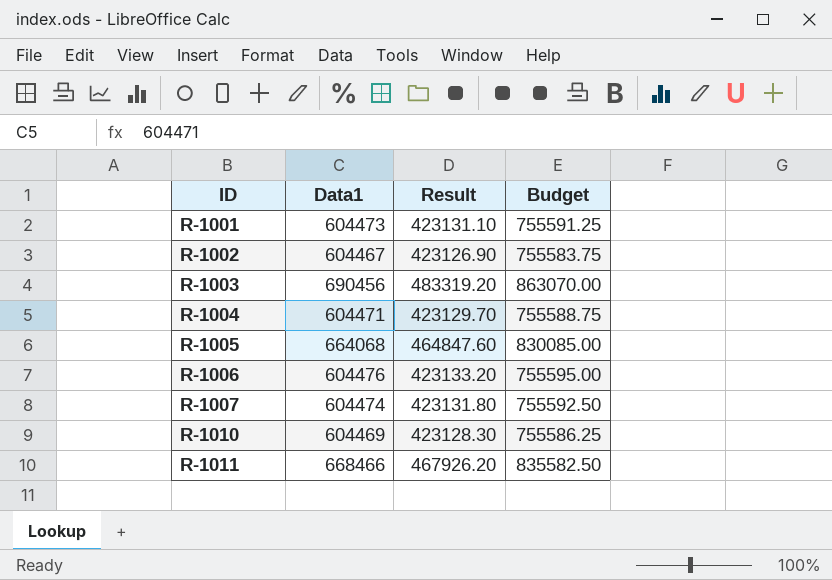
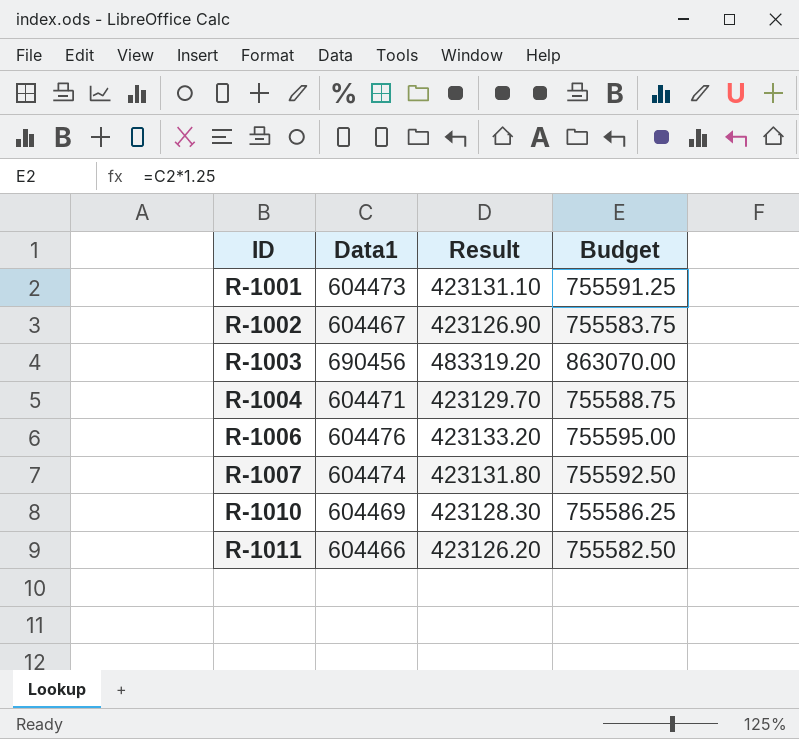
row R-1005: 664068 | 464847.60 | 830085.00 -> none
R-1011 | Data1: 668466 -> 604466
R-1011 | Result: 467926.20 -> 423126.20
R-1011 | Budget: 835582.50 -> 755582.50

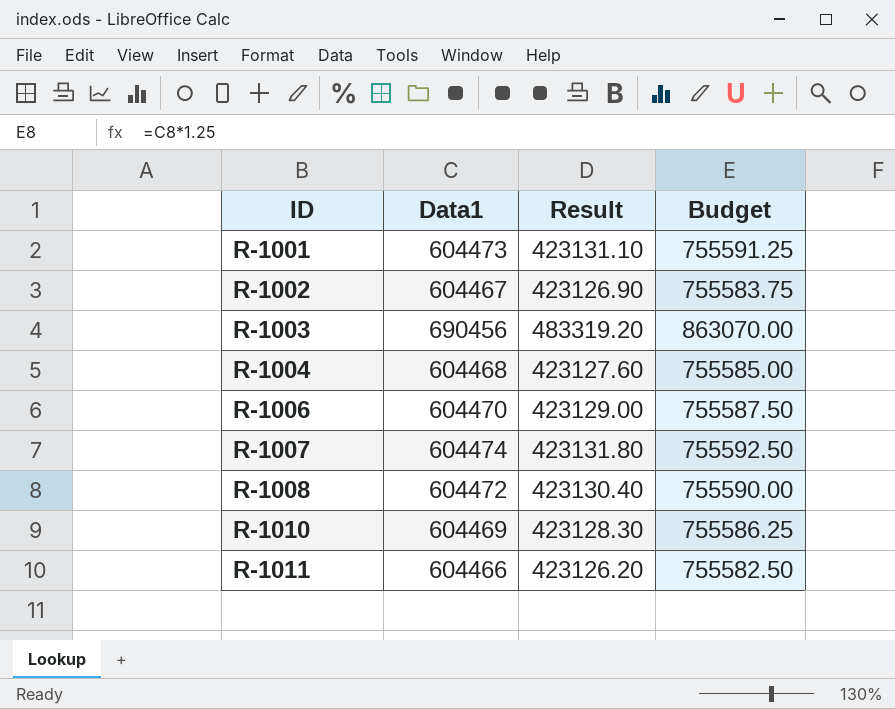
R-1004 | Data1: 604471 -> 604468
R-1004 | Result: 423129.70 -> 423127.60
R-1004 | Budget: 755588.75 -> 755585.00
R-1006 | Data1: 604476 -> 604470
R-1006 | Result: 423133.20 -> 423129.00
R-1006 | Budget: 755595.00 -> 755587.50
row R-1008: none -> 604472 | 423130.40 | 755590.00

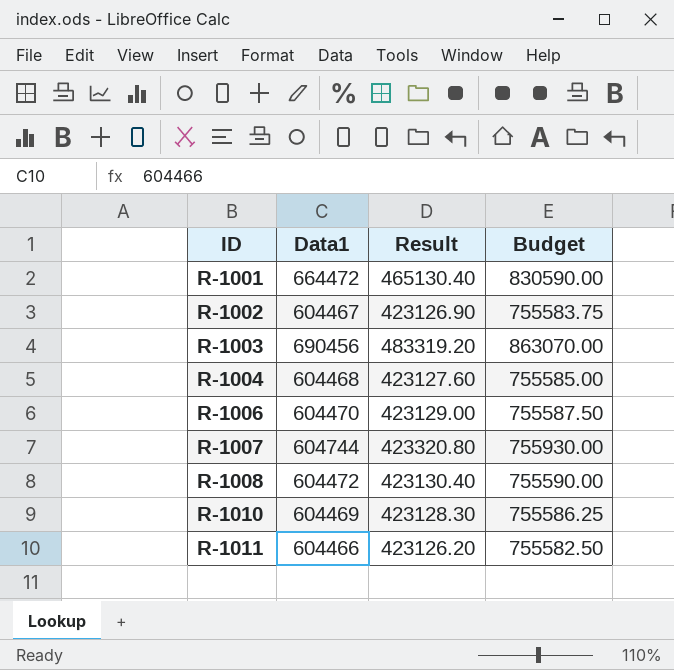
R-1001 | Data1: 604473 -> 664472
R-1001 | Result: 423131.10 -> 465130.40
R-1001 | Budget: 755591.25 -> 830590.00
R-1007 | Data1: 604474 -> 604744
R-1007 | Result: 423131.80 -> 423320.80
R-1007 | Budget: 755592.50 -> 755930.00

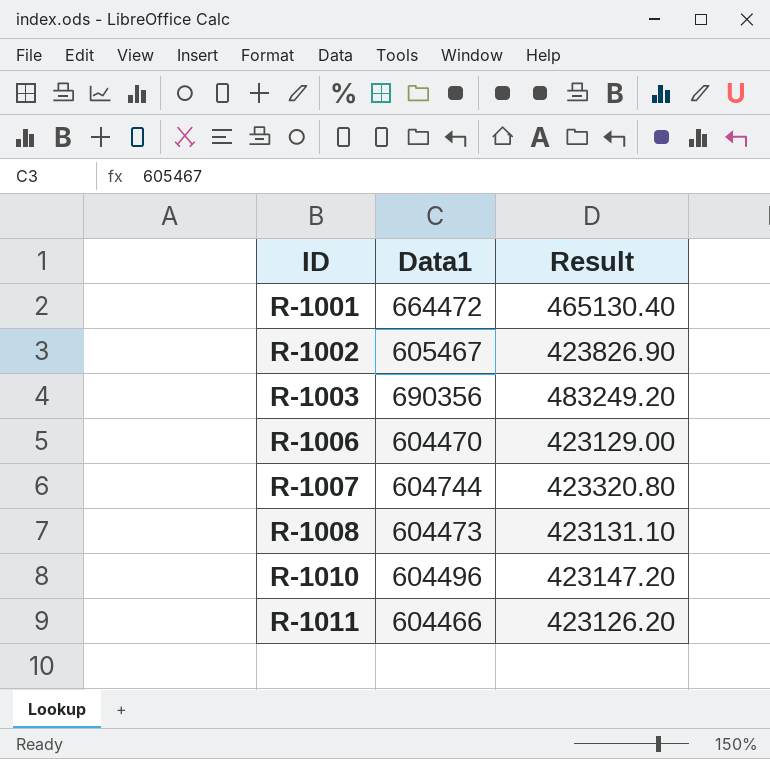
column Budget | formula: [Data1] * 1.25 -> none
row R-1004: 604468 | 423127.60 | 755585.00 -> none
R-1002 | Data1: 604467 -> 605467
R-1002 | Result: 423126.90 -> 423826.90
R-1003 | Data1: 690456 -> 690356
R-1003 | Result: 483319.20 -> 483249.20
R-1008 | Data1: 604472 -> 604473
R-1008 | Result: 423130.40 -> 423131.10
R-1010 | Data1: 604469 -> 604496
R-1010 | Result: 423128.30 -> 423147.20

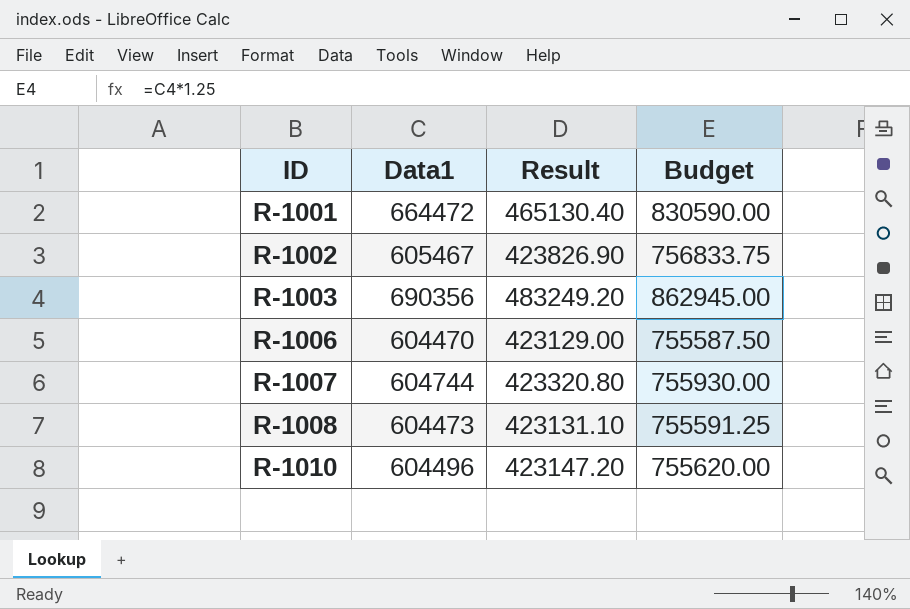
column Budget | formula: none -> [Data1] * 1.25
row R-1011: 604466 | 423126.20 -> none

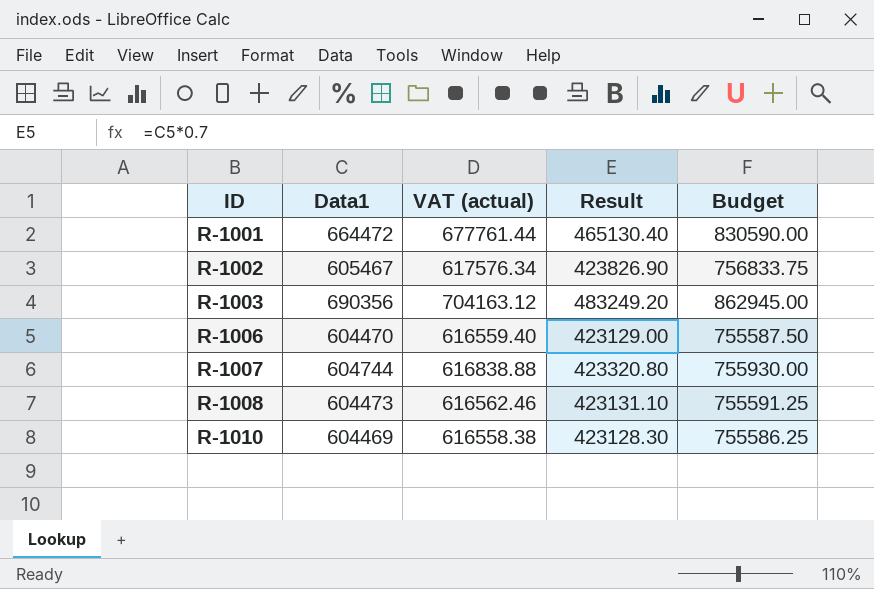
column VAT (actual) | formula: none -> [Data1] * 1.02
R-1010 | Data1: 604496 -> 604469
R-1010 | Result: 423147.20 -> 423128.30
R-1010 | Budget: 755620.00 -> 755586.25

